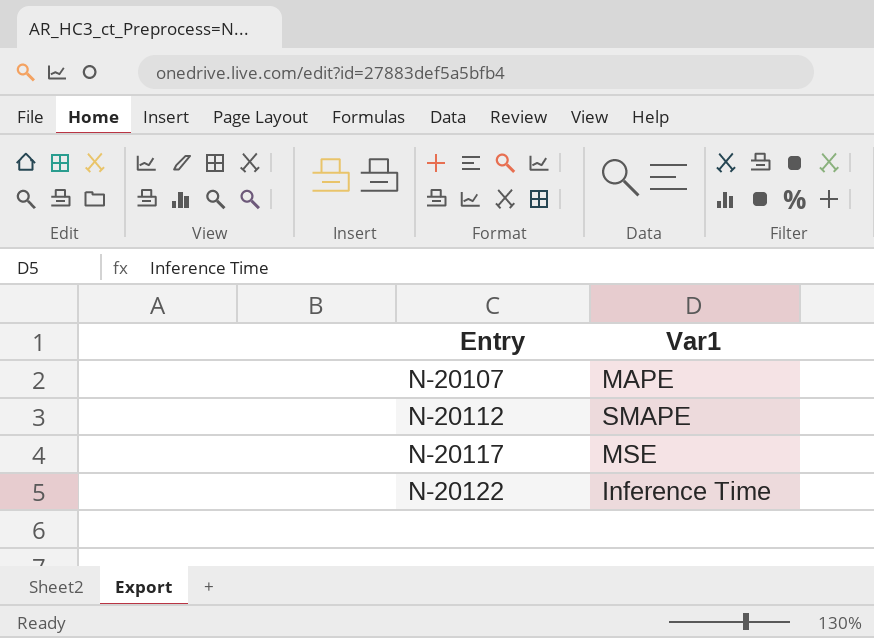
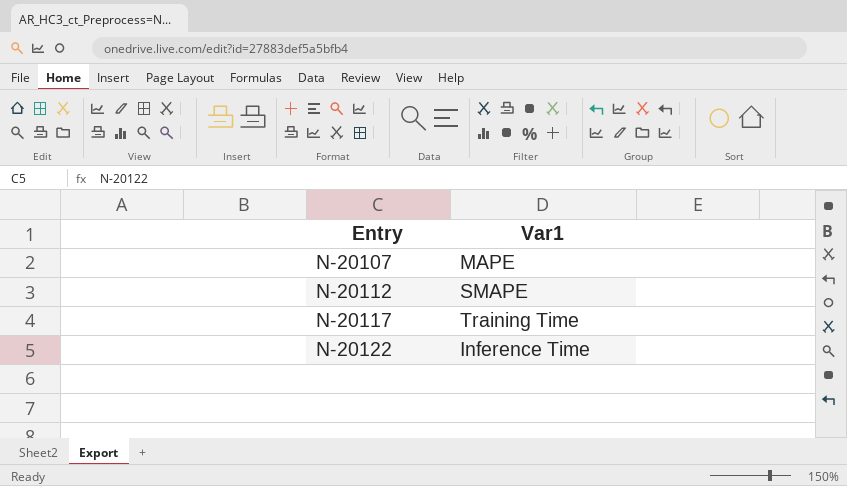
N-20117 | Var1: MSE -> Training Time

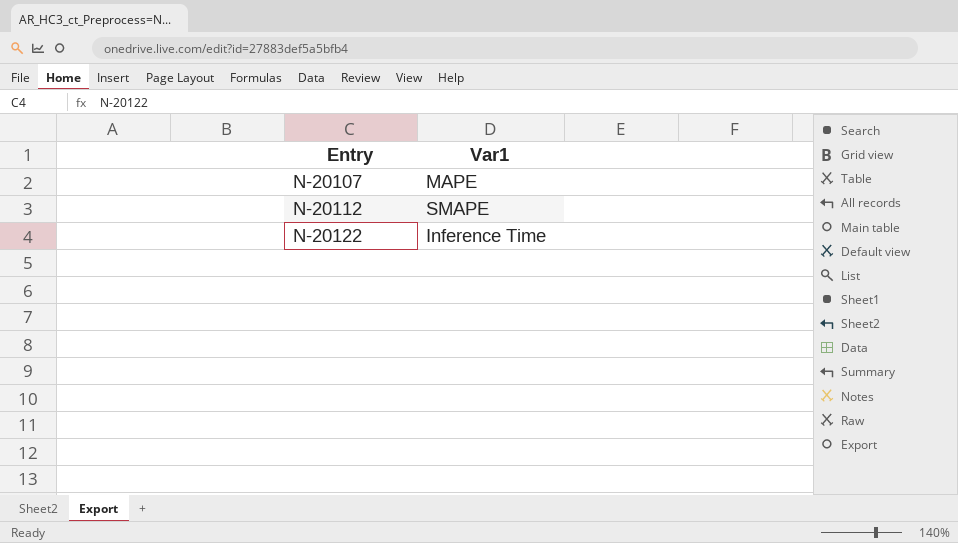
row N-20117: Training Time -> none

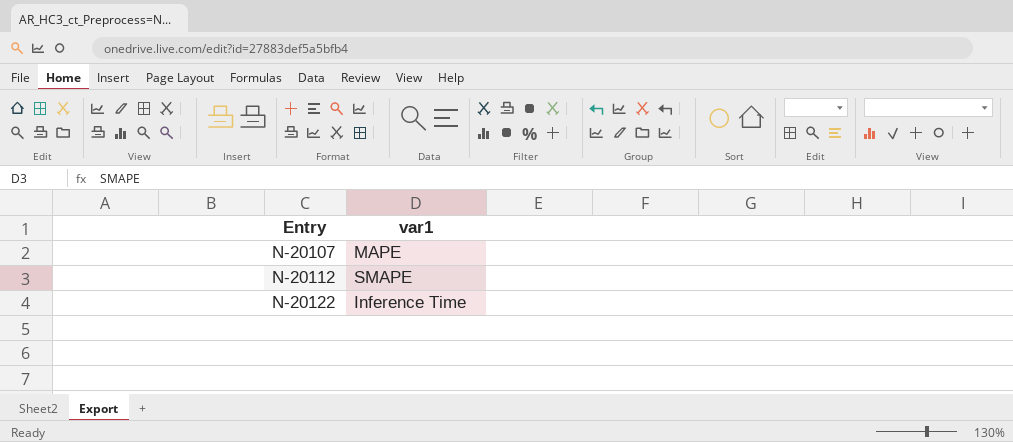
column name: Var1 -> var1

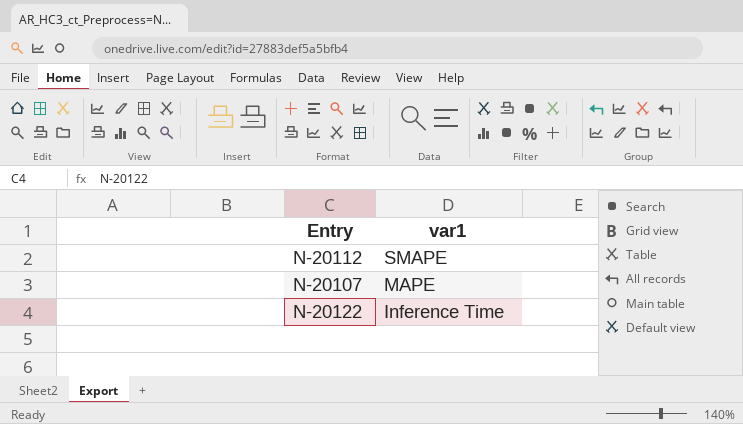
row order: Entry ascending -> var1 descending

